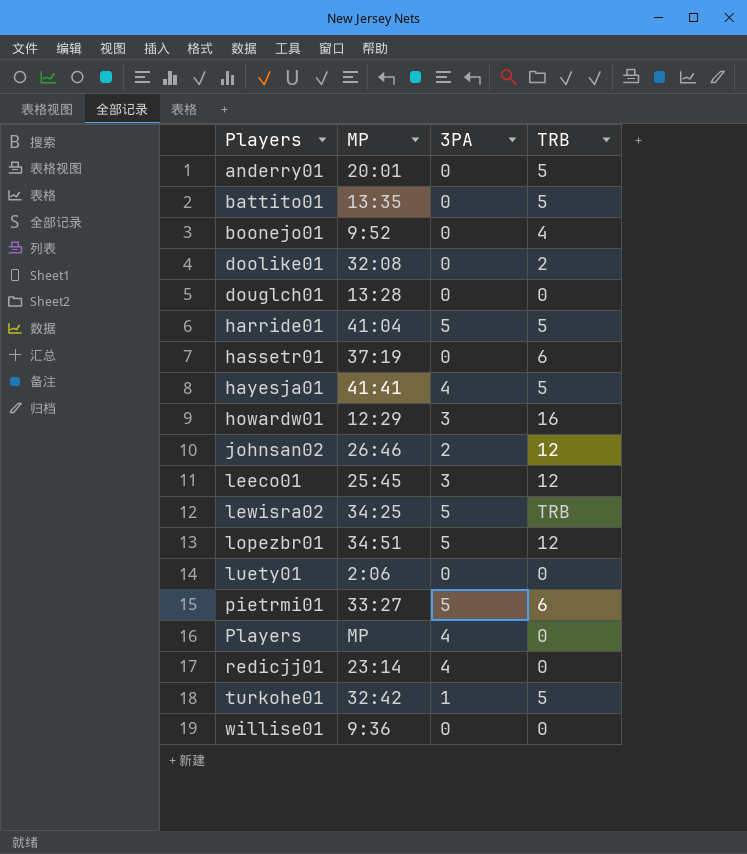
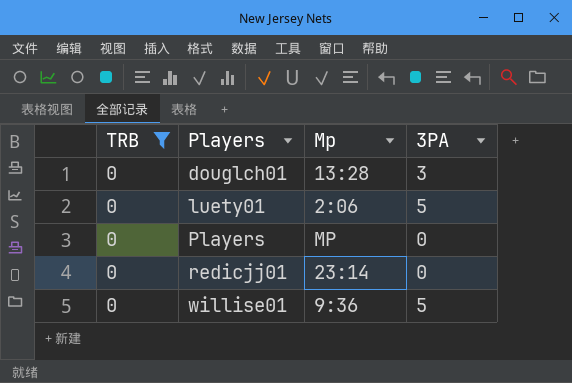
filter: none -> TRB = 0
column TRB | position: 4 -> 1
column name: MP -> Mp
douglch01 | 3PA: 0 -> 3
luety01 | 3PA: 0 -> 5
Players | 3PA: 4 -> 0
redicjj01 | 3PA: 4 -> 0
willise01 | 3PA: 0 -> 5

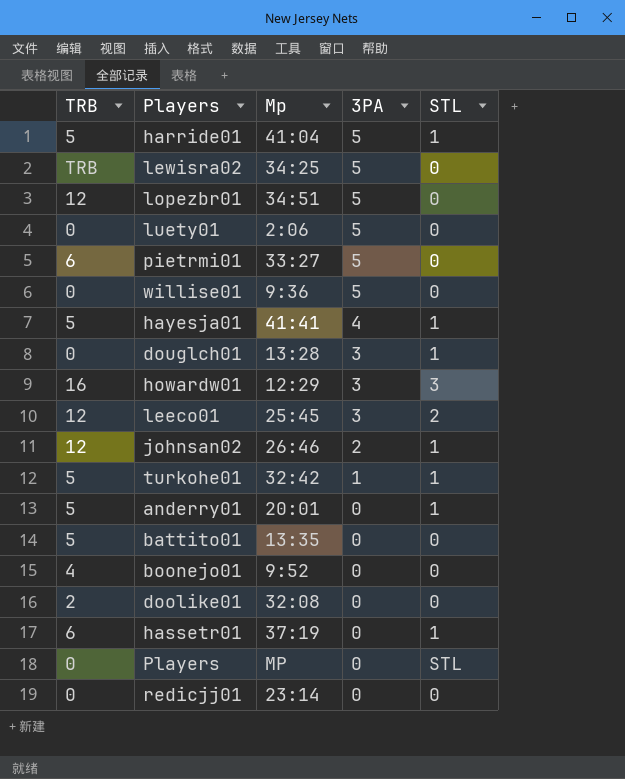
filter: TRB = 0 -> none
row order: Players ascending -> 3PA descending
column STL | position: none -> 5

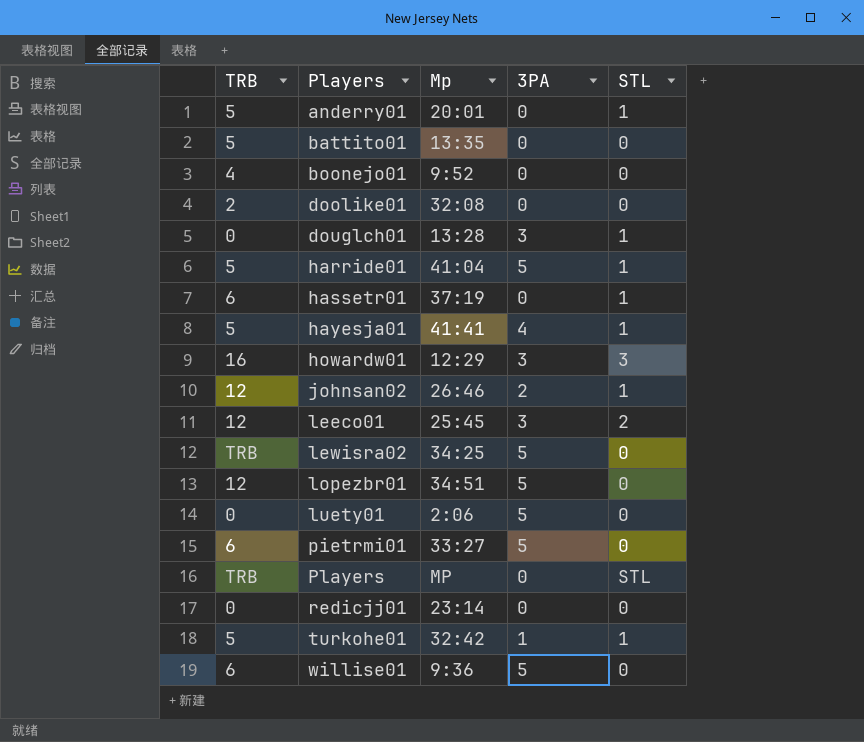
row order: 3PA descending -> Players ascending
Players | TRB: 0 -> TRB
willise01 | TRB: 0 -> 6

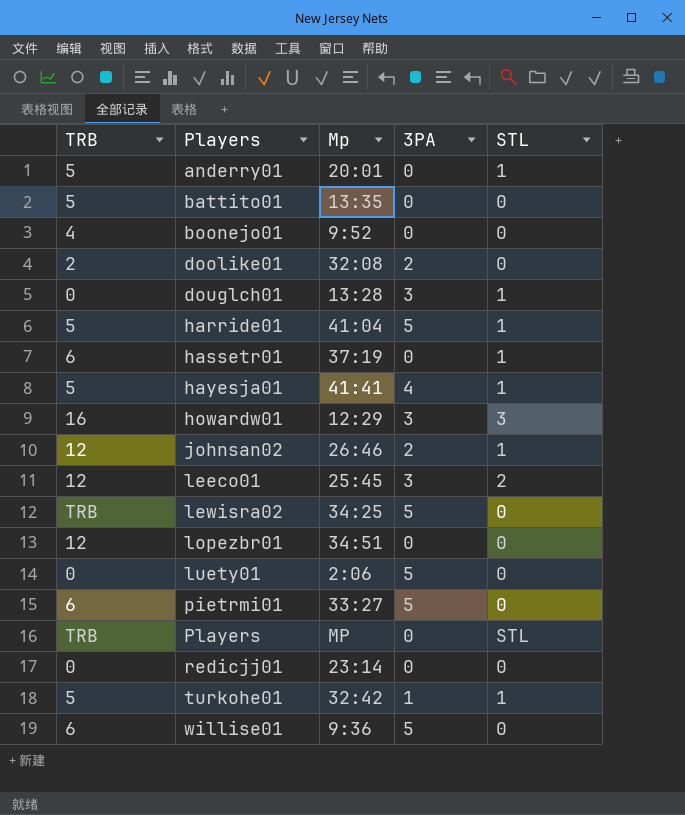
doolike01 | 3PA: 0 -> 2
lopezbr01 | 3PA: 5 -> 0

